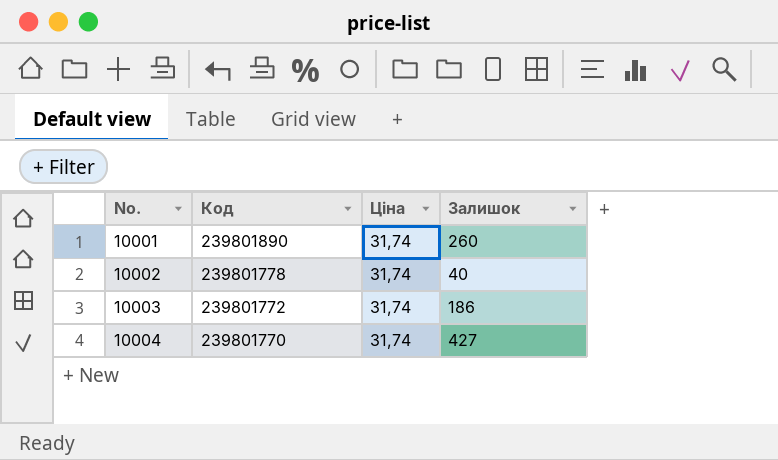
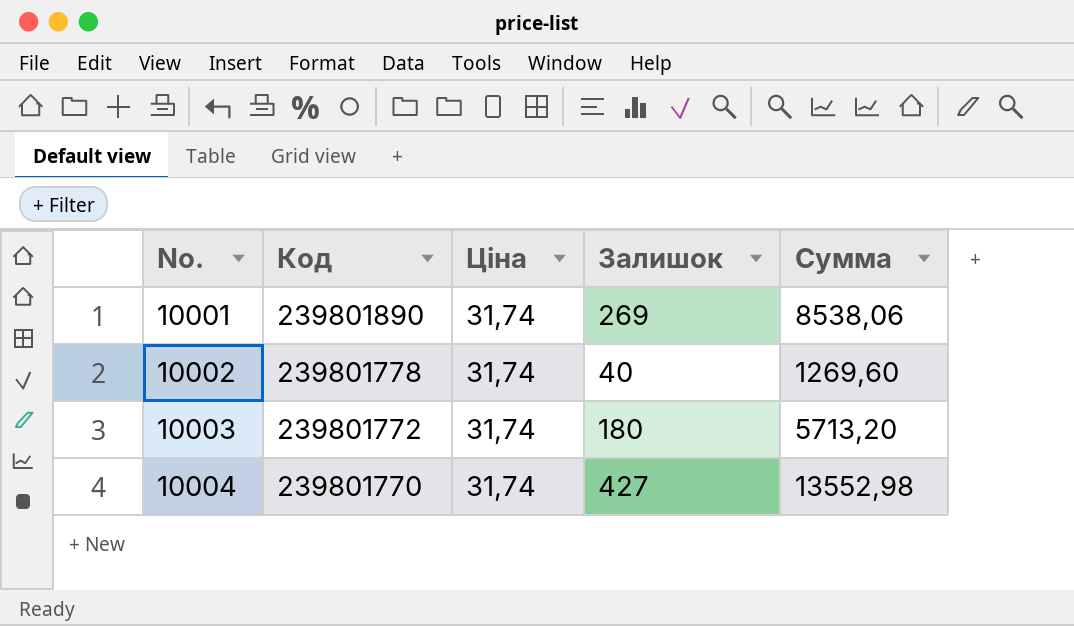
column Сумма | formula: none -> [Ціна] * [Залишок]
10001 | Залишок: 260 -> 269
10003 | Залишок: 186 -> 180

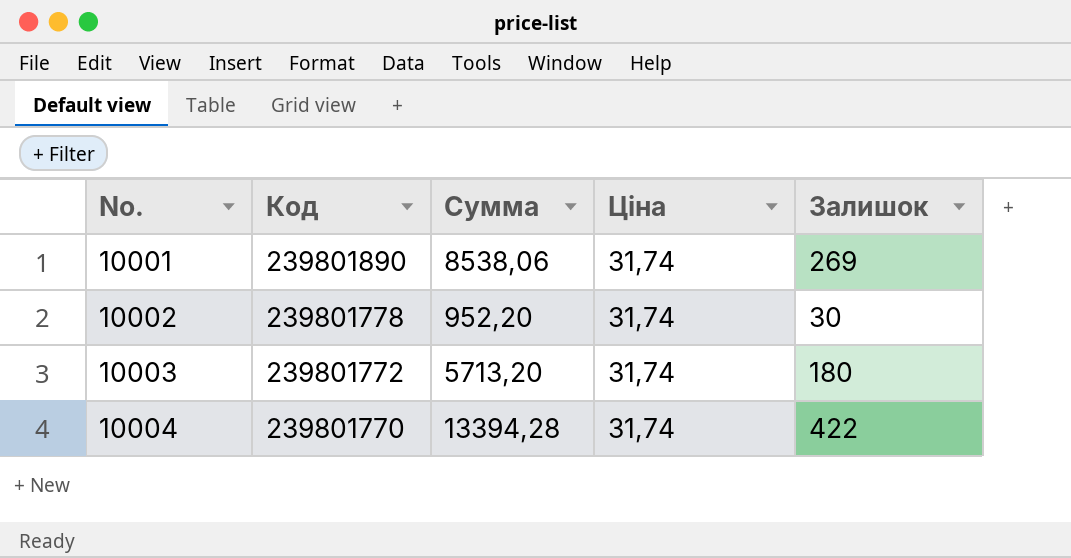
column Сумма | position: 5 -> 3
10002 | Сумма: 1269,60 -> 952,20
10002 | Залишок: 40 -> 30
10004 | Сумма: 13552,98 -> 13394,28
10004 | Залишок: 427 -> 422

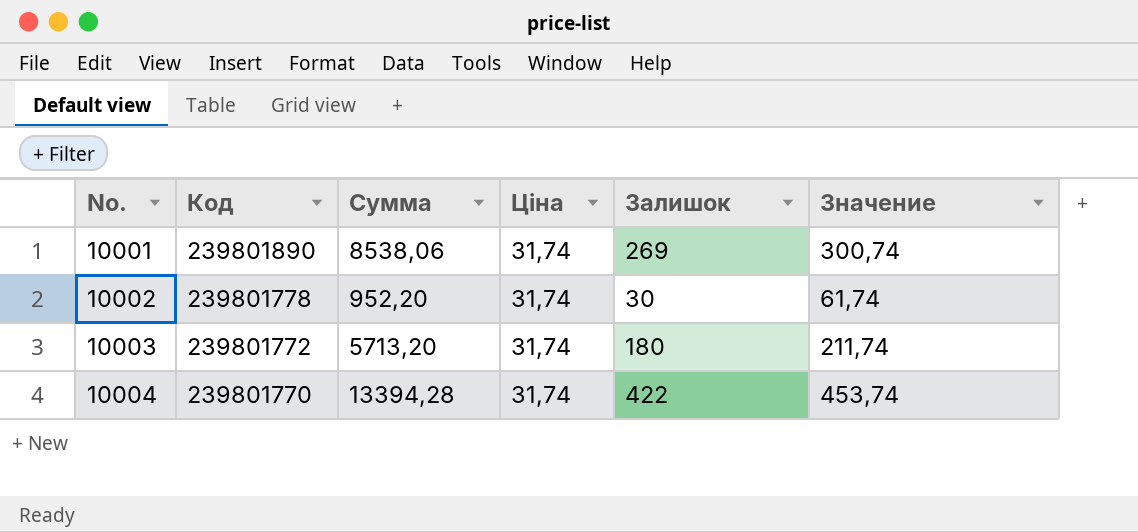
column Значение | formula: none -> [Ціна] + [Залишок]

